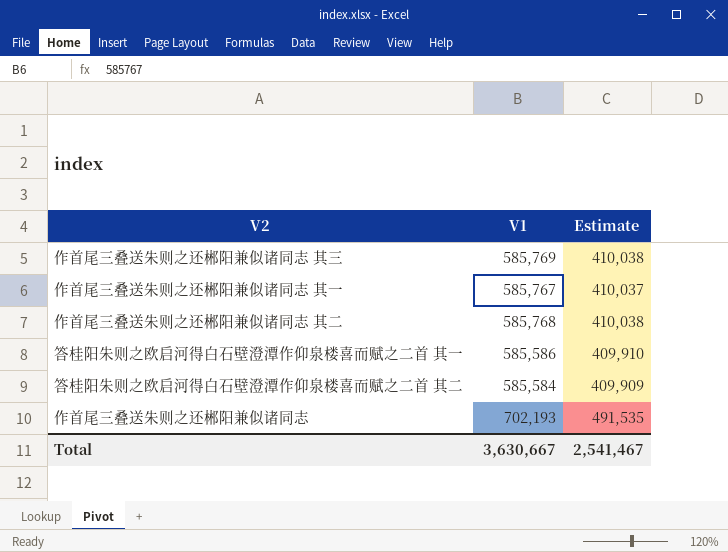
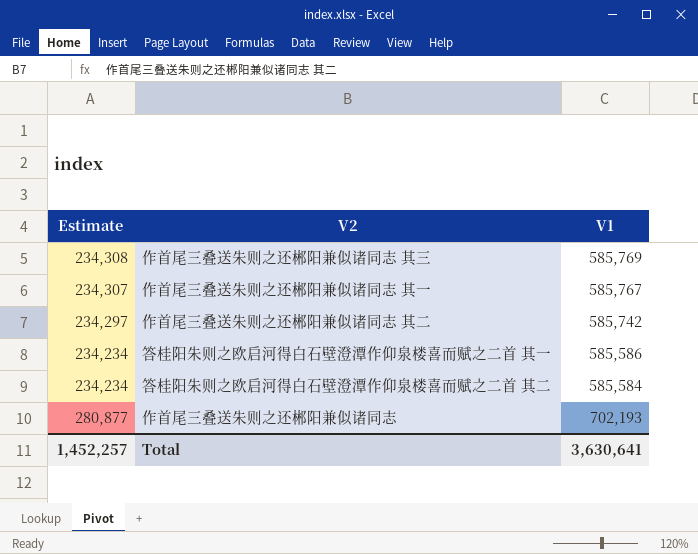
column Estimate | formula: [V1] * 0.7 -> [V1] * 0.4
column Estimate | position: 3 -> 1
作首尾三叠送朱则之还郴阳兼似诸同志 其二 | V1: 585,768 -> 585,742
Total | Estimate: 2,541,467 -> 1,452,257
Total | V1: 3,630,667 -> 3,630,641

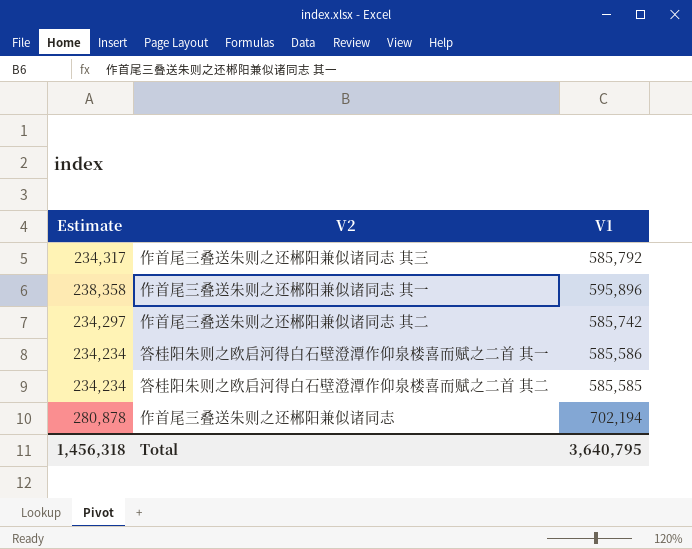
作首尾三叠送朱则之还郴阳兼似诸同志 其三 | Estimate: 234,308 -> 234,317
作首尾三叠送朱则之还郴阳兼似诸同志 其三 | V1: 585,769 -> 585,792
作首尾三叠送朱则之还郴阳兼似诸同志 其一 | Estimate: 234,307 -> 238,358
作首尾三叠送朱则之还郴阳兼似诸同志 其一 | V1: 585,767 -> 595,896
答桂阳朱则之欧启河得白石壁澄潭作仰泉楼喜而赋之二首 其二 | V1: 585,584 -> 585,585
作首尾三叠送朱则之还郴阳兼似诸同志 | Estimate: 280,877 -> 280,878
作首尾三叠送朱则之还郴阳兼似诸同志 | V1: 702,193 -> 702,194
Total | Estimate: 1,452,257 -> 1,456,318
Total | V1: 3,630,641 -> 3,640,795

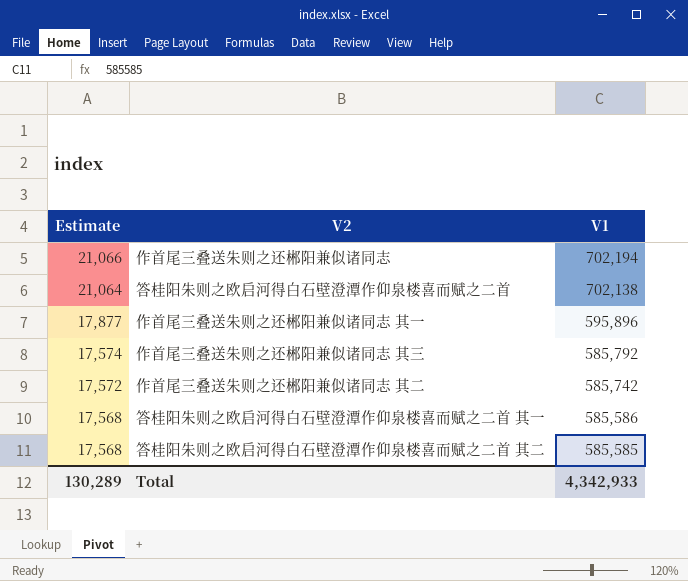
row order: none -> Estimate descending
column Estimate | formula: [V1] * 0.4 -> [V1] * 0.03
row 答桂阳朱则之欧启河得白石壁澄潭作仰泉楼喜而赋之二首: none -> 21,064 | 702,138
Total | Estimate: 1,456,318 -> 130,289
Total | V1: 3,640,795 -> 4,342,933

